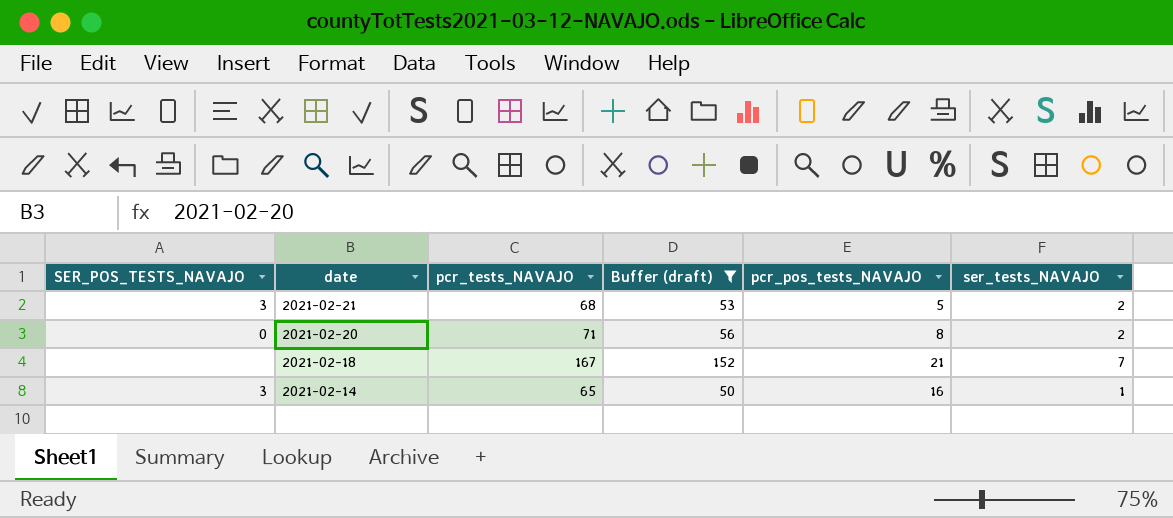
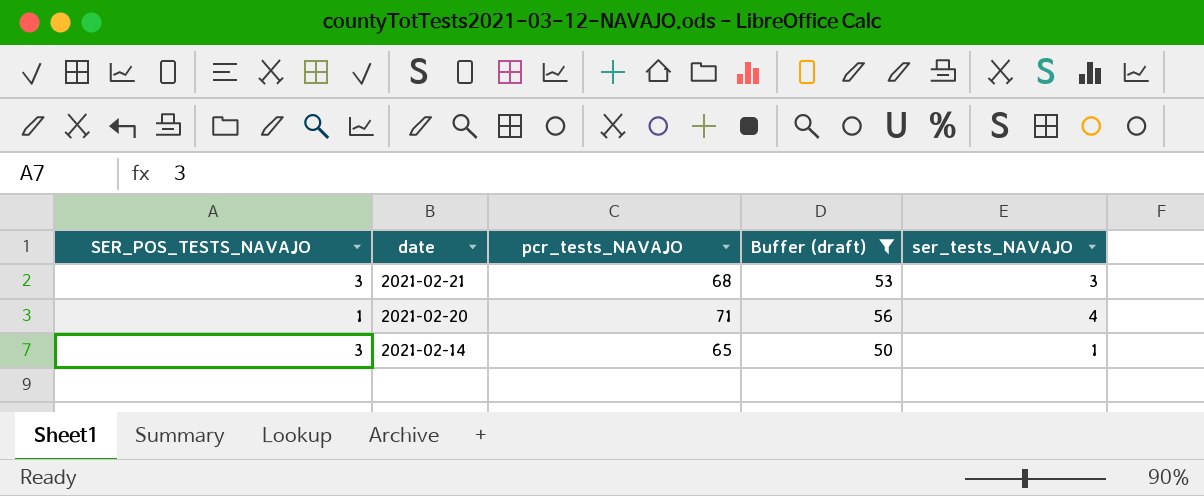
column pcr_pos_tests_NAVAJO | position: 5 -> none
row 2021-02-18: none | 167 | 152 | 21 | 7 -> none
2021-02-21 | ser_tests_NAVAJO: 2 -> 3
2021-02-20 | SER_POS_TESTS_NAVAJO: 0 -> 1
2021-02-20 | ser_tests_NAVAJO: 2 -> 4

